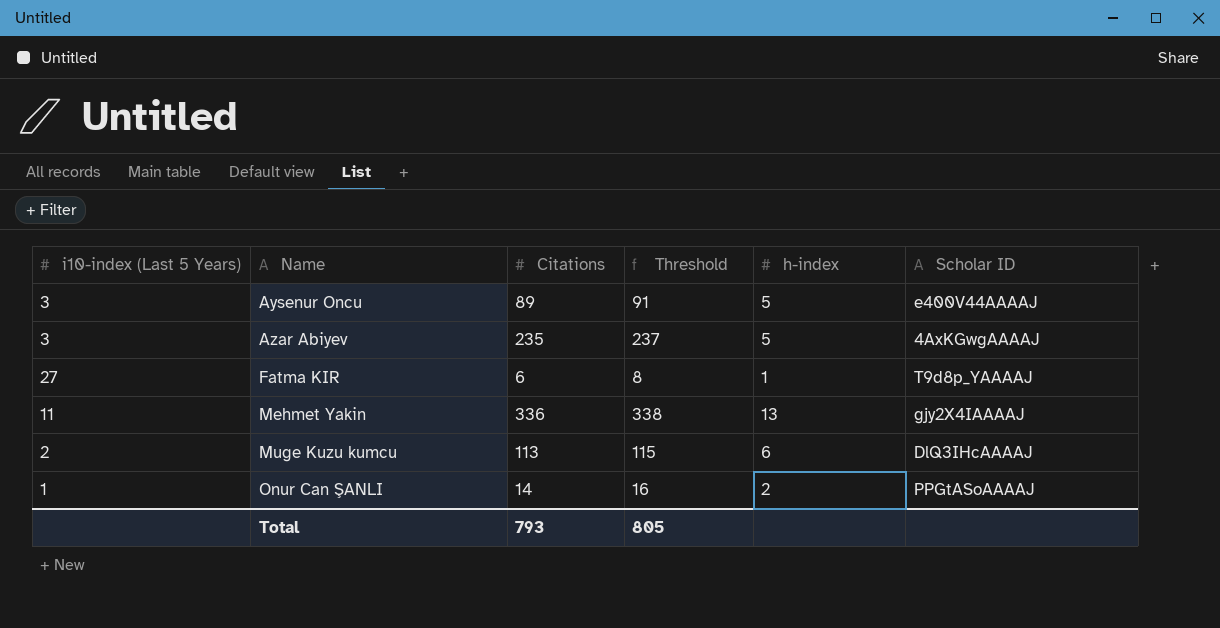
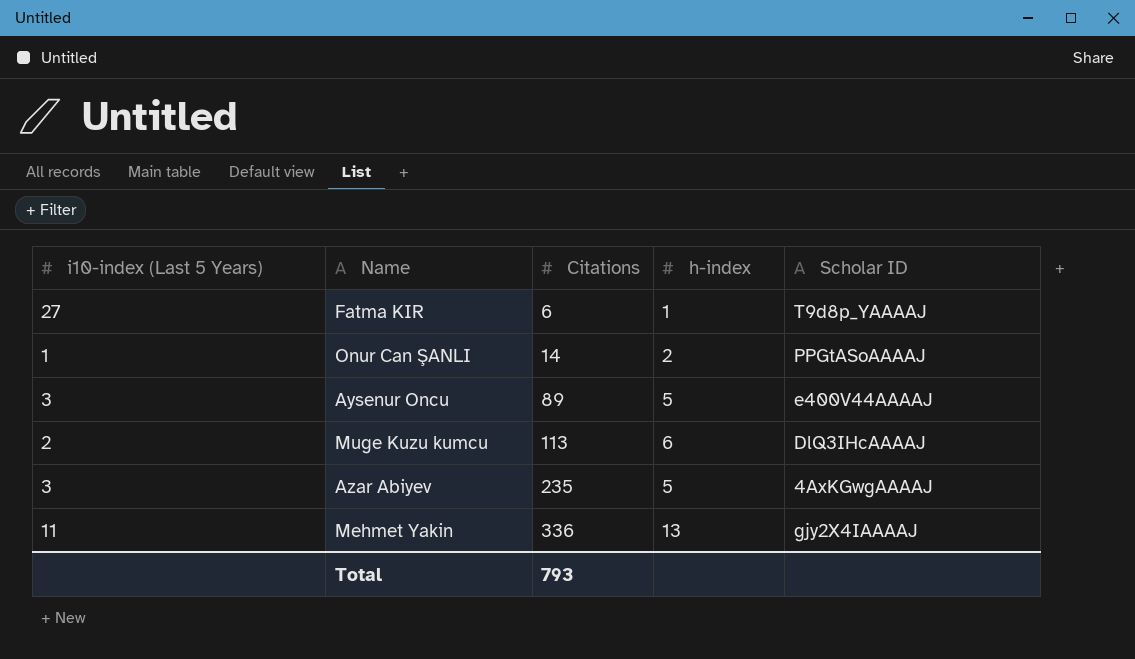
row order: Name ascending -> Citations ascending
column Threshold | formula: [Citations] + 2 -> none

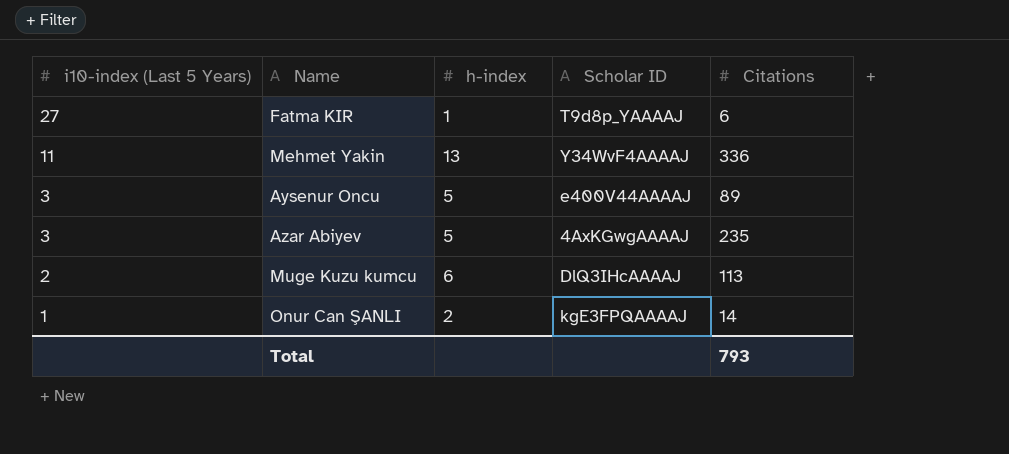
row order: Citations ascending -> i10-index (Last 5 Years) descending
column Citations | position: 3 -> 5
Mehmet Yakin | Scholar ID: gjy2X4IAAAAJ -> Y34WvF4AAAAJ
Onur Can ŞANLI | Scholar ID: PPGtASoAAAAJ -> kgE3FPQAAAAJ

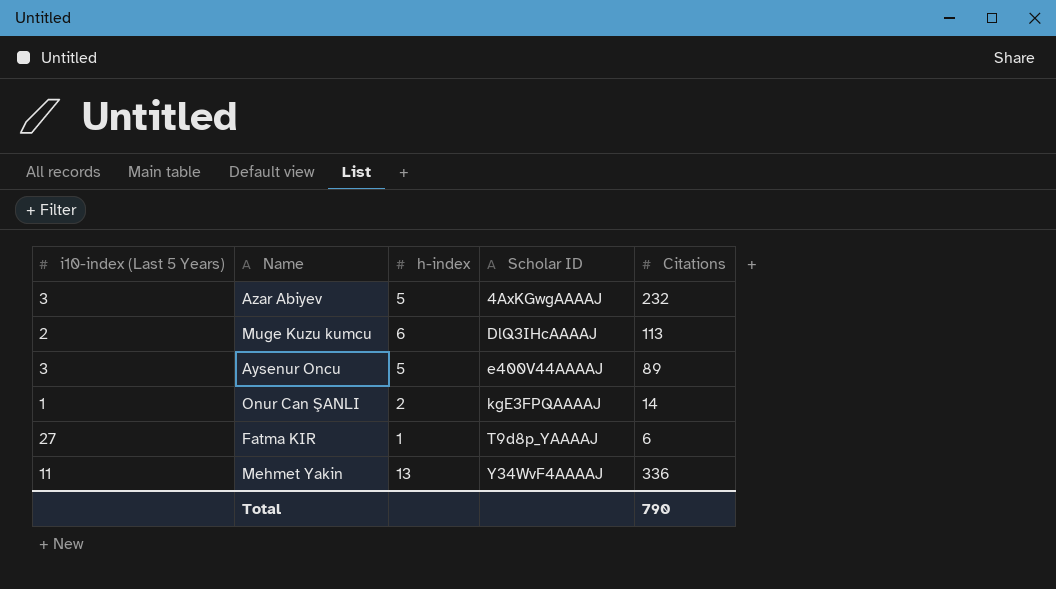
row order: i10-index (Last 5 Years) descending -> Scholar ID ascending
Azar Abiyev | Citations: 235 -> 232
Total | Citations: 793 -> 790

